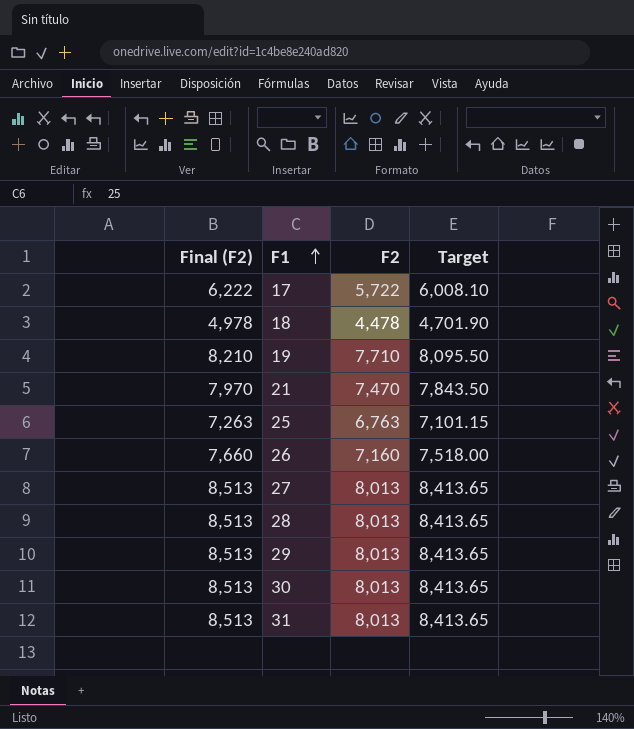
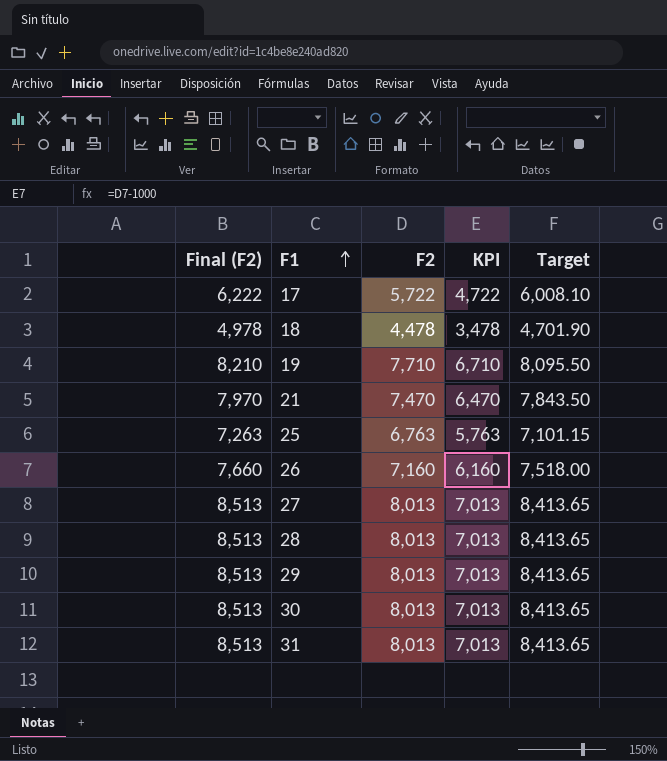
column KPI | formula: none -> [F2] - 1000

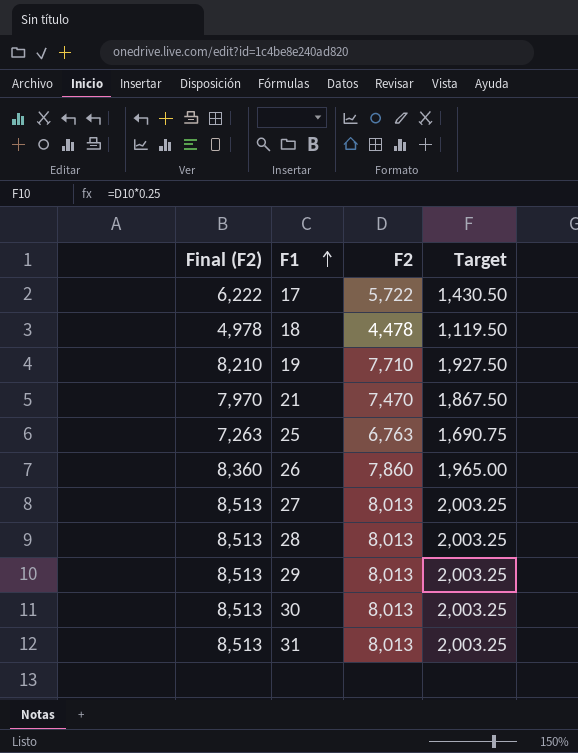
column KPI | formula: [F2] - 1000 -> none
column Target | formula: [F2] * 1.05 -> [F2] * 0.25
26 | Final (F2): 7,660 -> 8,360
26 | F2: 7,160 -> 7,860

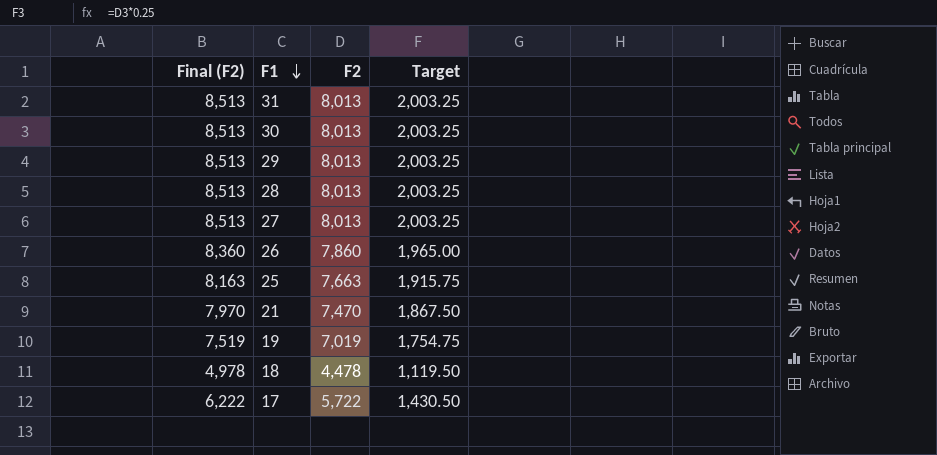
row order: F1 ascending -> F1 descending
25 | Final (F2): 7,263 -> 8,163
25 | F2: 6,763 -> 7,663
25 | Target: 1,690.75 -> 1,915.75
19 | Final (F2): 8,210 -> 7,519
19 | F2: 7,710 -> 7,019
19 | Target: 1,927.50 -> 1,754.75

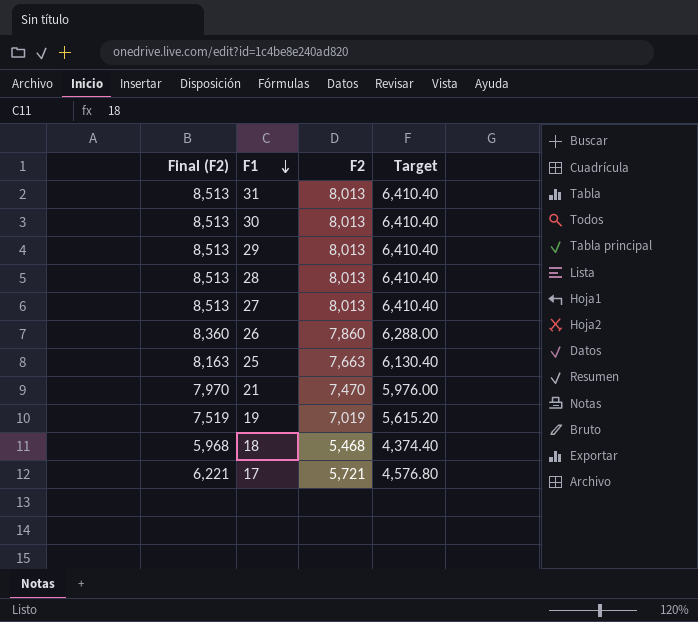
column Target | formula: [F2] * 0.25 -> [F2] * 0.8
18 | Final (F2): 4,978 -> 5,968
18 | F2: 4,478 -> 5,468
17 | Final (F2): 6,222 -> 6,221
17 | F2: 5,722 -> 5,721

